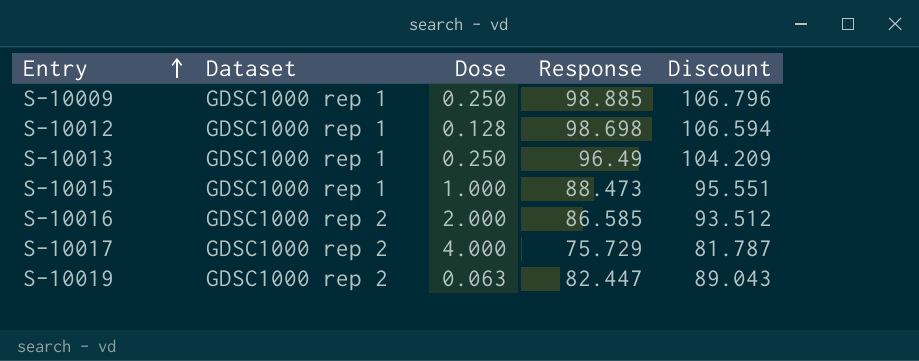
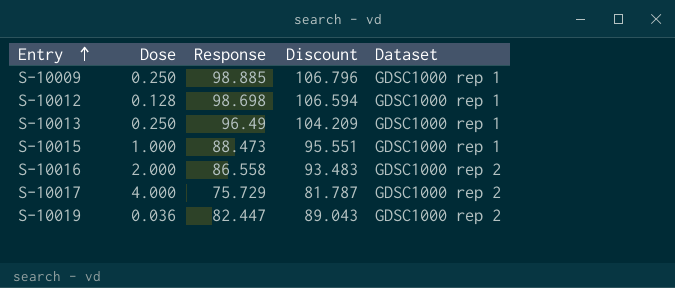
column Dataset | position: 2 -> 5
S-10016 | Response: 86.585 -> 86.558
S-10016 | Discount: 93.512 -> 93.483
S-10019 | Dose: 0.063 -> 0.036

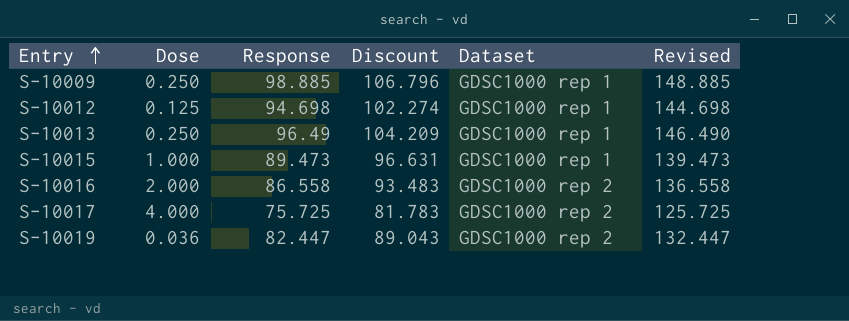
column Revised | formula: none -> [Response] + 50
S-10012 | Dose: 0.128 -> 0.125
S-10012 | Response: 98.698 -> 94.698
S-10012 | Discount: 106.594 -> 102.274
S-10015 | Response: 88.473 -> 89.473
S-10015 | Discount: 95.551 -> 96.631
S-10017 | Response: 75.729 -> 75.725
S-10017 | Discount: 81.787 -> 81.783

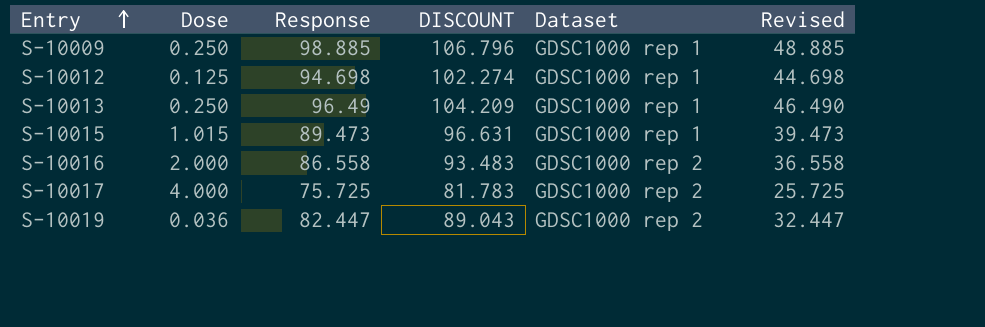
column name: Discount -> DISCOUNT
column Revised | formula: [Response] + 50 -> [Response] - 50
S-10015 | Dose: 1.000 -> 1.015

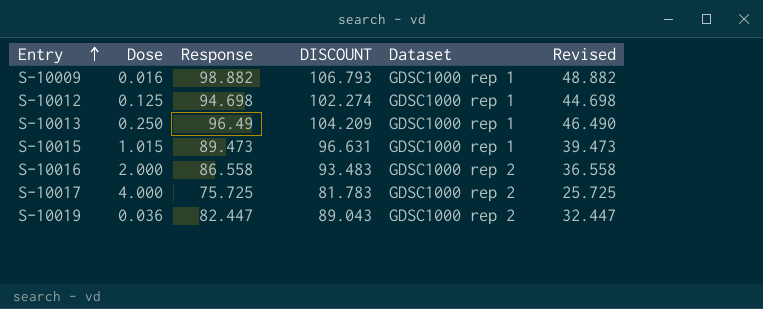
S-10009 | Dose: 0.250 -> 0.016
S-10009 | Response: 98.885 -> 98.882
S-10009 | DISCOUNT: 106.796 -> 106.793
S-10009 | Revised: 48.885 -> 48.882

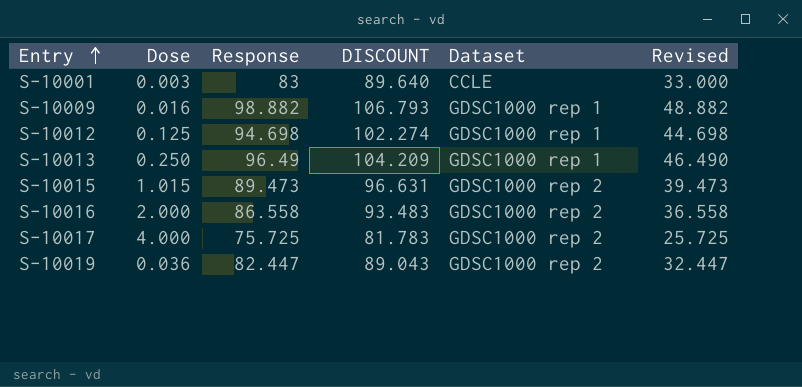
row S-10001: none -> 0.003 | 83 | 89.640 | CCLE | 33.000
S-10015 | Dataset: GDSC1000 rep 1 -> GDSC1000 rep 2

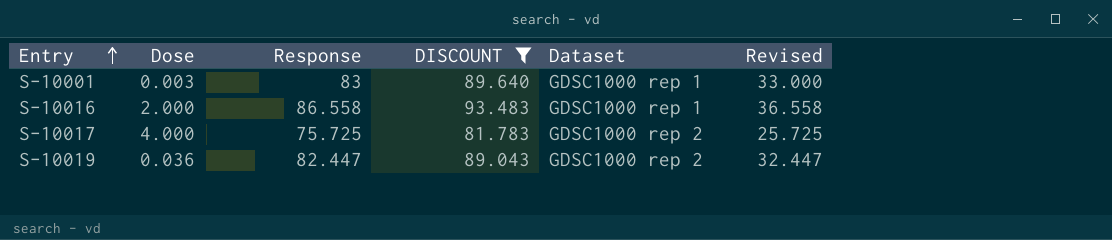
filter: none -> DISCOUNT <= 93.483
S-10001 | Dataset: CCLE -> GDSC1000 rep 1
S-10016 | Dataset: GDSC1000 rep 2 -> GDSC1000 rep 1

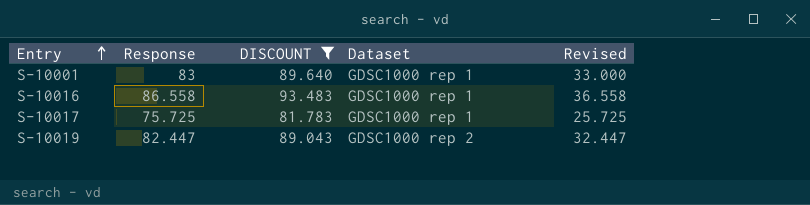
column Dose | position: 2 -> none
S-10017 | Dataset: GDSC1000 rep 2 -> GDSC1000 rep 1

